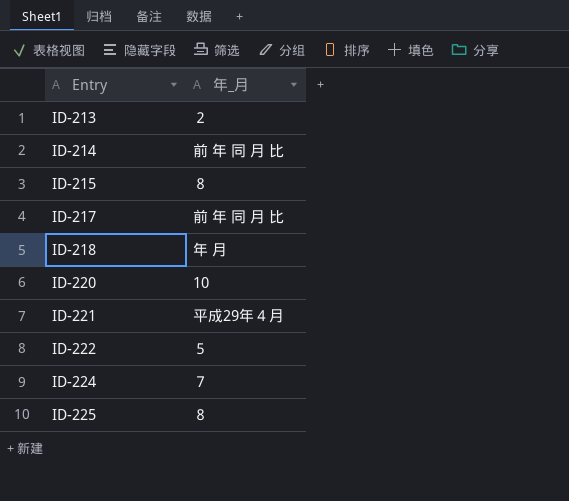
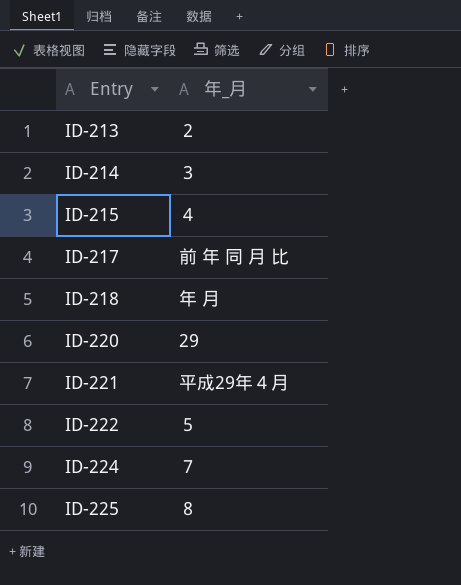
ID-214 | 年_月: 前 年 同 月 比 -> ３
ID-215 | 年_月: ８ -> ４
ID-220 | 年_月: 10 -> 29

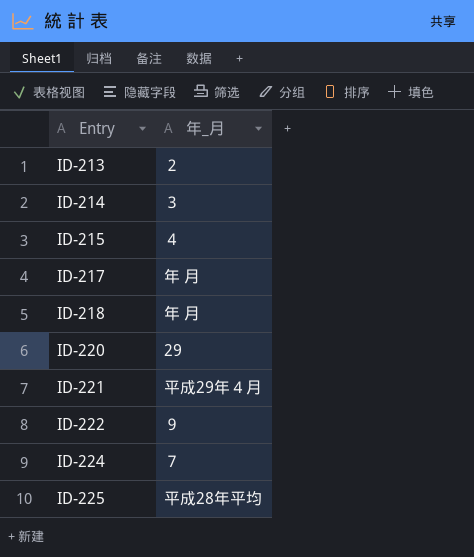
ID-217 | 年_月: 前 年 同 月 比 -> 年 月
ID-222 | 年_月: ５ -> ９
ID-225 | 年_月: ８ -> 平成28年平均

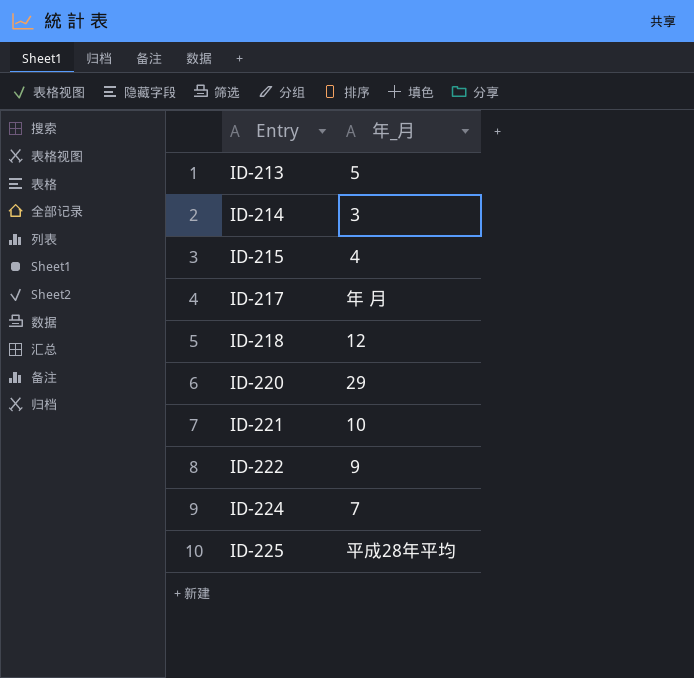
ID-213 | 年_月: ２ -> ５
ID-218 | 年_月: 年 月 -> 12
ID-221 | 年_月: 平成29年４月 -> 10

